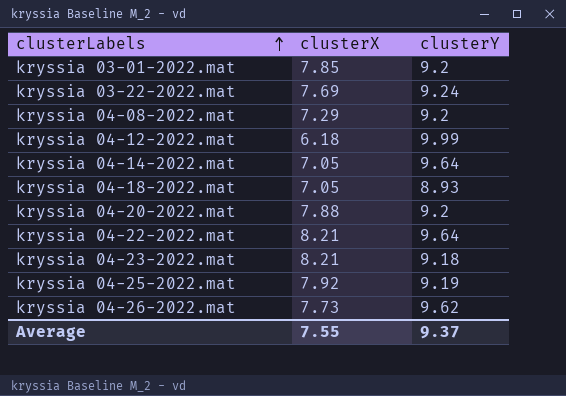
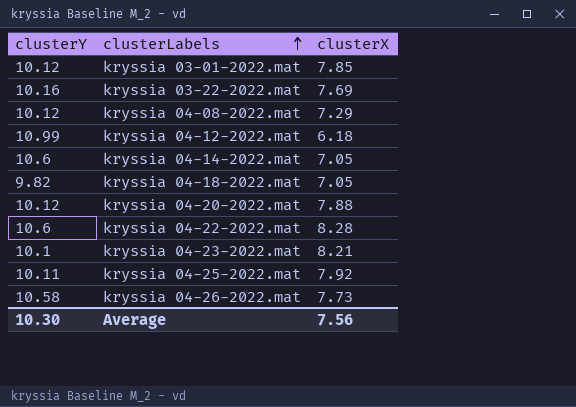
column clusterY | position: 3 -> 1
kryssia 03-01-2022.mat | clusterY: 9.2 -> 10.12
kryssia 03-22-2022.mat | clusterY: 9.24 -> 10.16
kryssia 04-08-2022.mat | clusterY: 9.2 -> 10.12
kryssia 04-12-2022.mat | clusterY: 9.99 -> 10.99
kryssia 04-14-2022.mat | clusterY: 9.64 -> 10.6
kryssia 04-18-2022.mat | clusterY: 8.93 -> 9.82
kryssia 04-20-2022.mat | clusterY: 9.2 -> 10.12
kryssia 04-22-2022.mat | clusterY: 9.64 -> 10.6
kryssia 04-22-2022.mat | clusterX: 8.21 -> 8.28
kryssia 04-23-2022.mat | clusterY: 9.18 -> 10.1
kryssia 04-25-2022.mat | clusterY: 9.19 -> 10.11
kryssia 04-26-2022.mat | clusterY: 9.62 -> 10.58
Average | clusterY: 9.37 -> 10.30
Average | clusterX: 7.55 -> 7.56

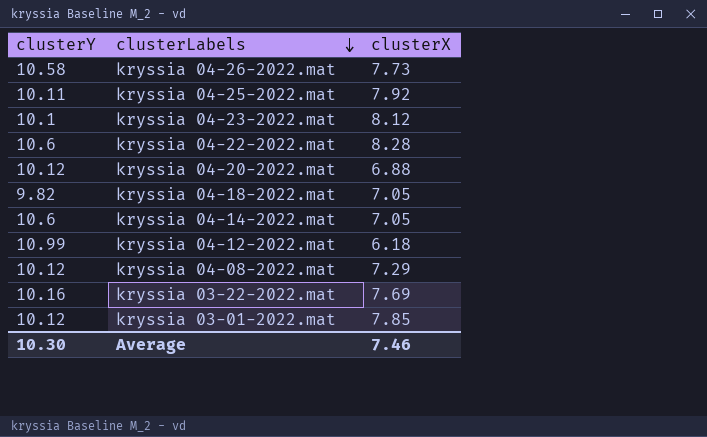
row order: clusterLabels ascending -> clusterLabels descending
kryssia 04-23-2022.mat | clusterX: 8.21 -> 8.12
kryssia 04-20-2022.mat | clusterX: 7.88 -> 6.88
Average | clusterX: 7.56 -> 7.46

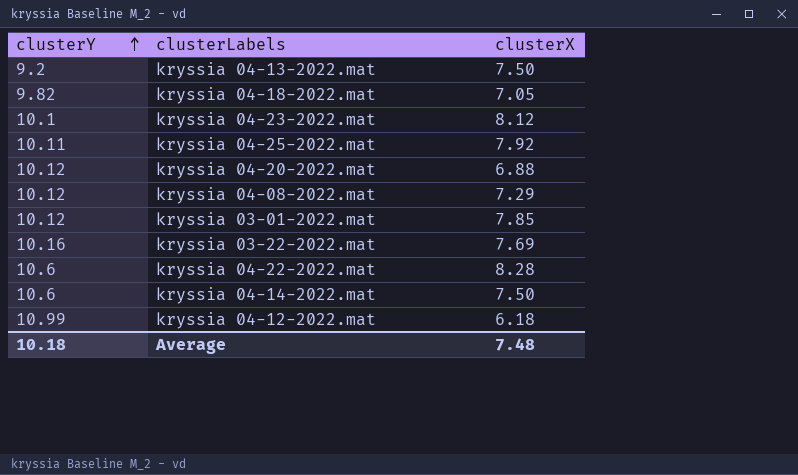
row order: clusterLabels descending -> clusterY ascending
row kryssia 04-26-2022.mat: 10.58 | 7.73 -> none
row kryssia 04-13-2022.mat: none -> 9.2 | 7.50
kryssia 04-14-2022.mat | clusterX: 7.05 -> 7.50
Average | clusterY: 10.30 -> 10.18
Average | clusterX: 7.46 -> 7.48

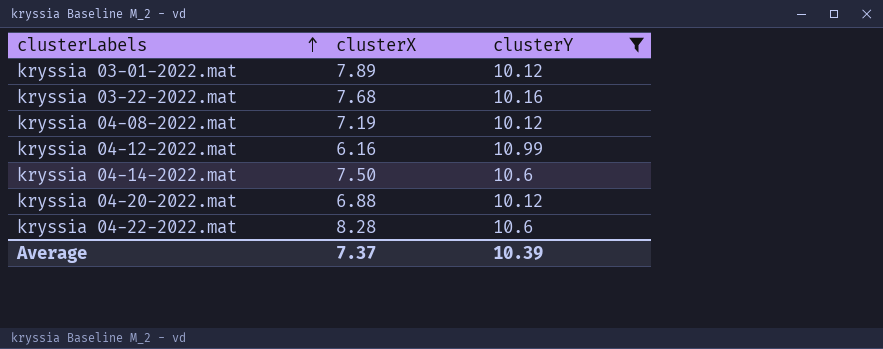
filter: none -> clusterY >= 10.12
row order: clusterY ascending -> clusterLabels ascending
column clusterY | position: 1 -> 3
kryssia 03-01-2022.mat | clusterX: 7.85 -> 7.89
kryssia 03-22-2022.mat | clusterX: 7.69 -> 7.68
kryssia 04-08-2022.mat | clusterX: 7.29 -> 7.19
kryssia 04-12-2022.mat | clusterX: 6.18 -> 6.16
Average | clusterX: 7.48 -> 7.37
Average | clusterY: 10.18 -> 10.39

